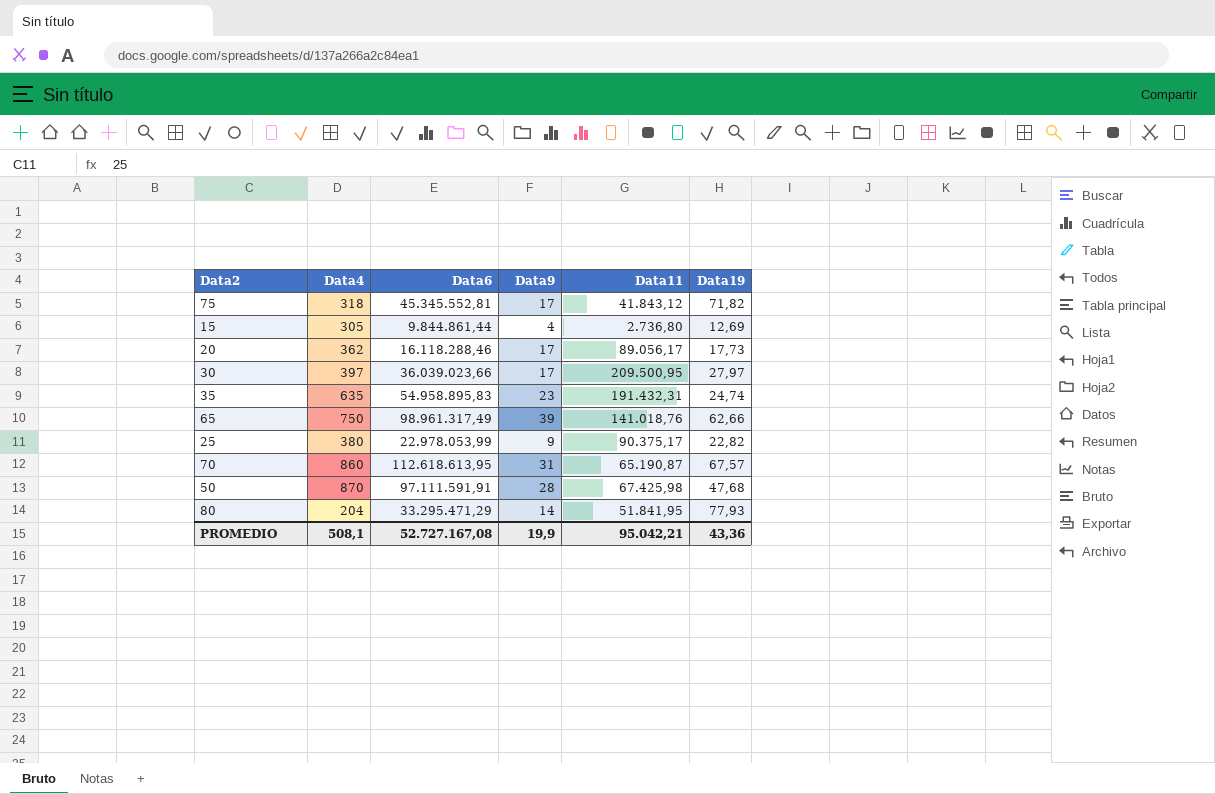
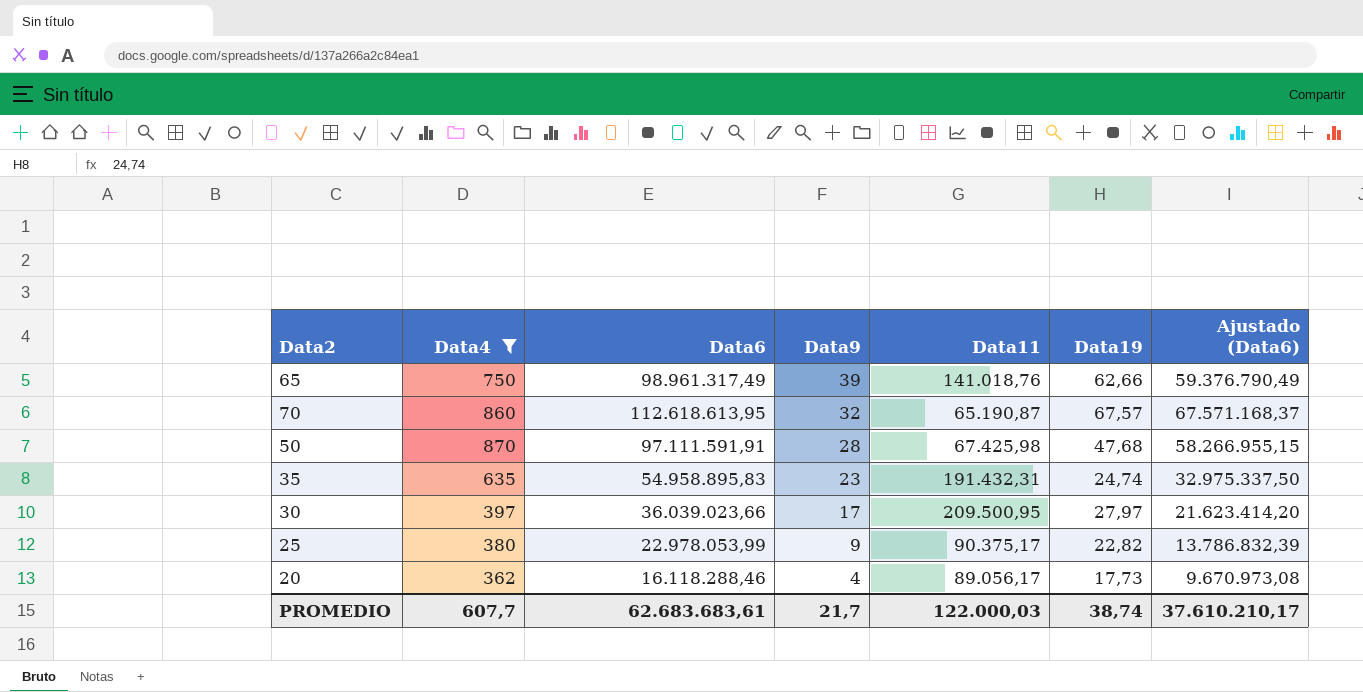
filter: none -> Data4 >= 362
row order: none -> Data9 descending
column Ajustado (Data6) | formula: none -> [Data6] * 0,6
70 | Data9: 31 -> 32
20 | Data9: 17 -> 4
PROMEDIO | Data4: 508,1 -> 607,7
PROMEDIO | Data6: 52.727.167,08 -> 62.683.683,61
PROMEDIO | Data9: 19,9 -> 21,7
PROMEDIO | Data11: 95.042,21 -> 122.000,03
PROMEDIO | Data19: 43,36 -> 38,74

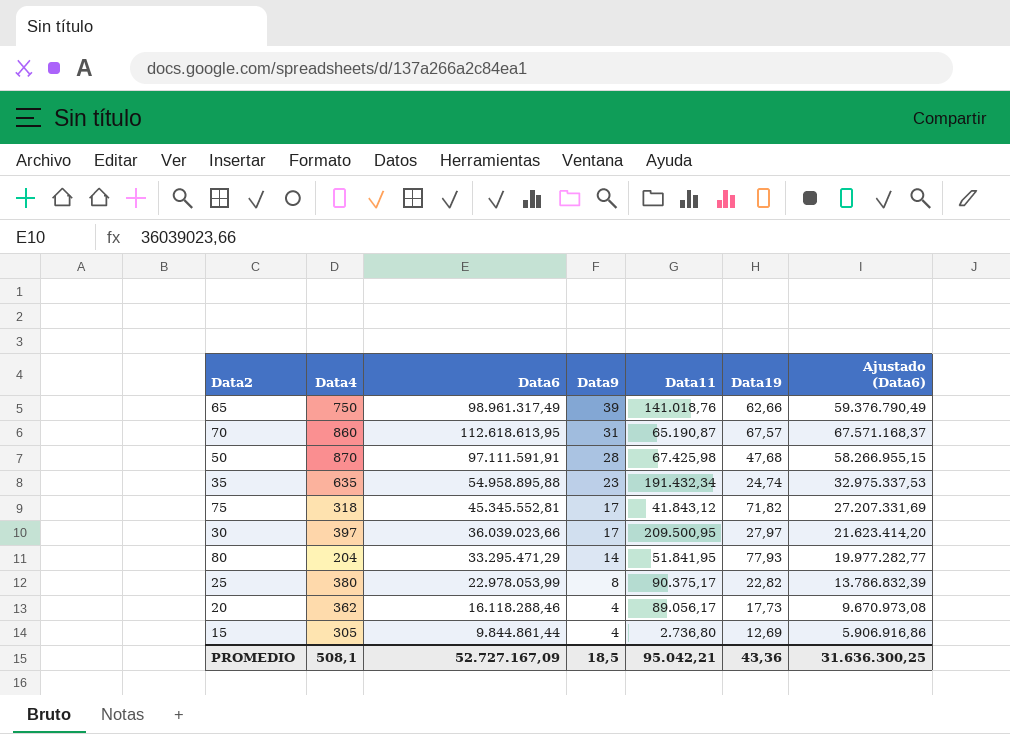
filter: Data4 >= 362 -> none
70 | Data9: 32 -> 31
35 | Data6: 54.958.895,83 -> 54.958.895,88
35 | Data11: 191.432,31 -> 191.432,34
35 | Ajustado (Data6): 32.975.337,50 -> 32.975.337,53
25 | Data9: 9 -> 8
PROMEDIO | Data4: 607,7 -> 508,1
PROMEDIO | Data6: 62.683.683,61 -> 52.727.167,09
PROMEDIO | Data9: 21,7 -> 18,5
PROMEDIO | Data11: 122.000,03 -> 95.042,21
PROMEDIO | Data19: 38,74 -> 43,36
PROMEDIO | Ajustado (Data6): 37.610.210,17 -> 31.636.300,25

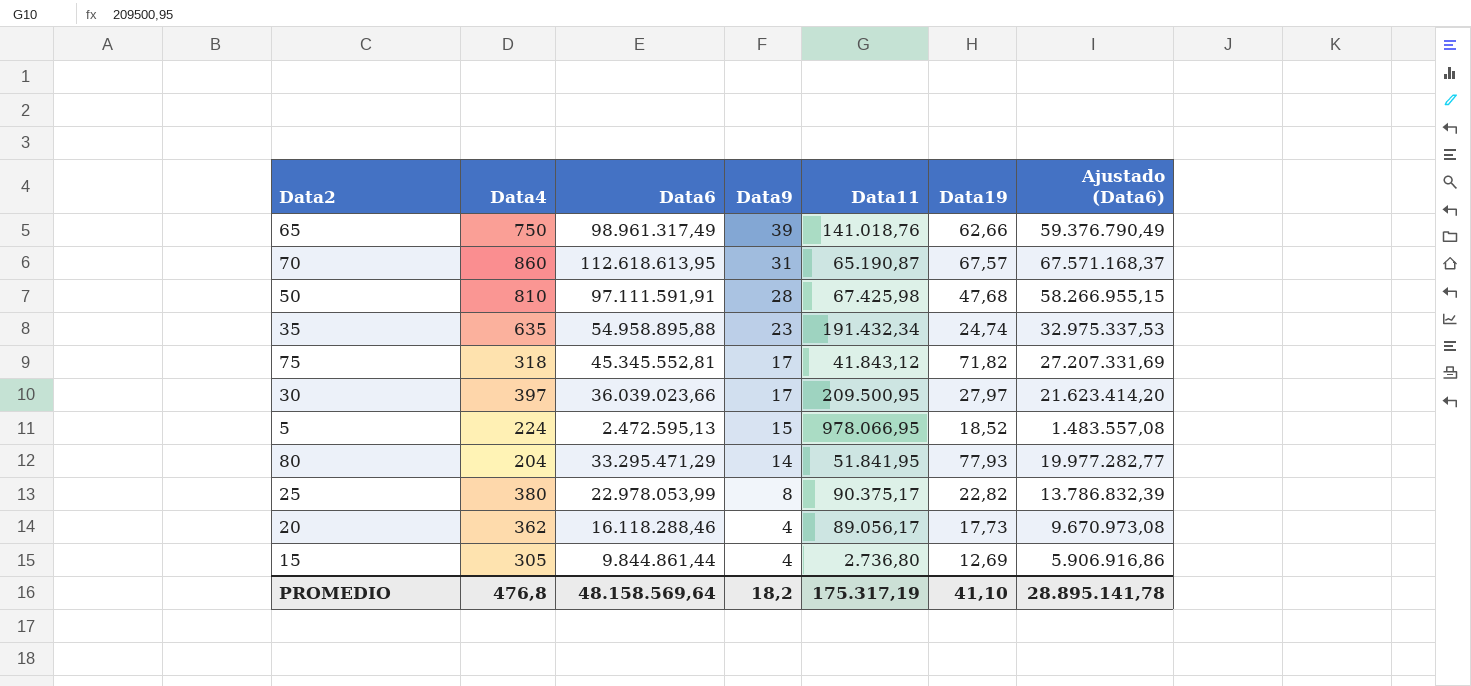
50 | Data4: 870 -> 810
row 5: none -> 224 | 2.472.595,13 | 15 | 978.066,95 | 18,52 | 1.483.557,08
PROMEDIO | Data4: 508,1 -> 476,8
PROMEDIO | Data6: 52.727.167,09 -> 48.158.569,64
PROMEDIO | Data9: 18,5 -> 18,2
PROMEDIO | Data11: 95.042,21 -> 175.317,19
PROMEDIO | Data19: 43,36 -> 41,10
PROMEDIO | Ajustado (Data6): 31.636.300,25 -> 28.895.141,78

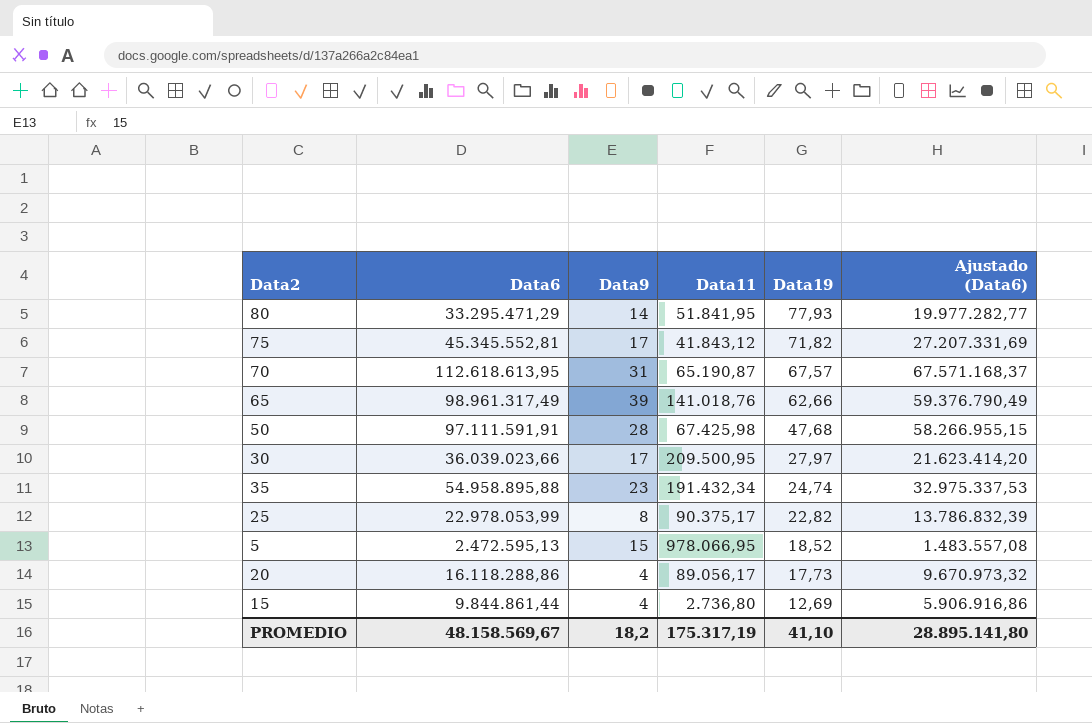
row order: Data9 descending -> Data19 descending
column Data4 | position: 2 -> none
20 | Data6: 16.118.288,46 -> 16.118.288,86
20 | Ajustado (Data6): 9.670.973,08 -> 9.670.973,32
PROMEDIO | Data6: 48.158.569,64 -> 48.158.569,67
PROMEDIO | Ajustado (Data6): 28.895.141,78 -> 28.895.141,80

